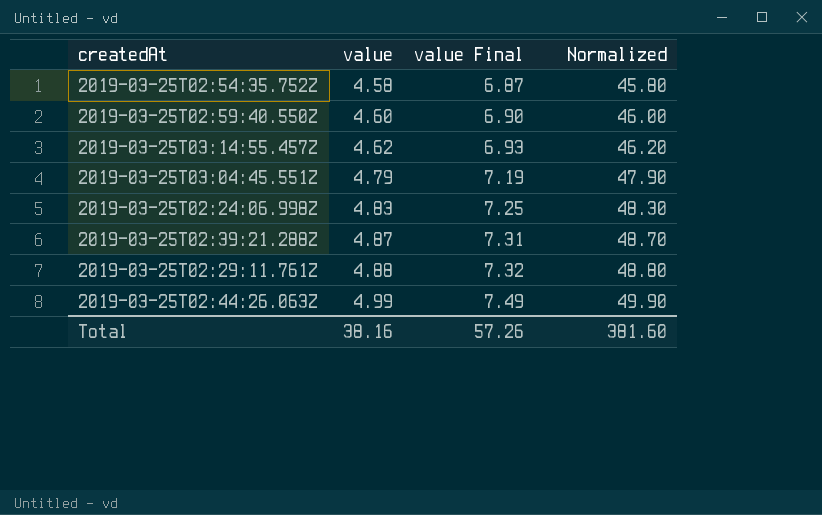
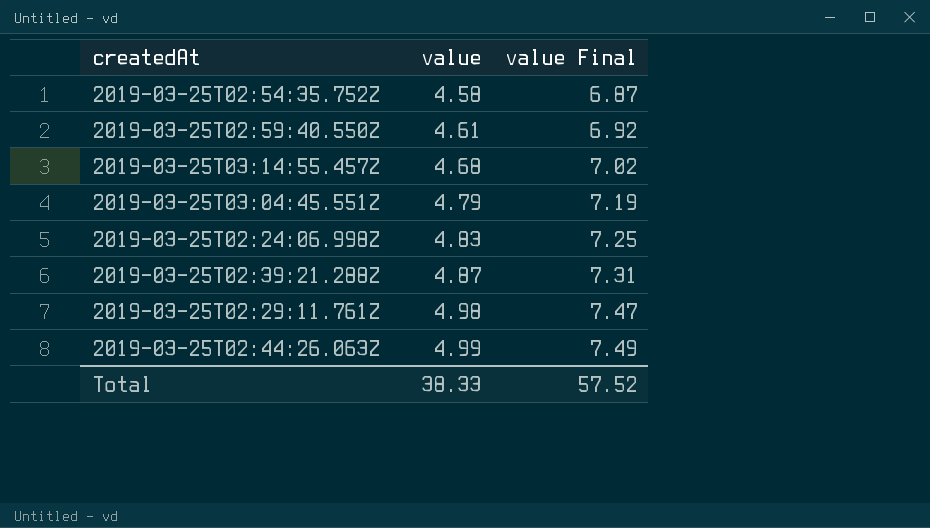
column Normalized | formula: [value] * 10 -> none
2019-03-25T02:59:40.550Z | value: 4.60 -> 4.61
2019-03-25T02:59:40.550Z | value Final: 6.90 -> 6.92
2019-03-25T03:14:55.457Z | value: 4.62 -> 4.68
2019-03-25T03:14:55.457Z | value Final: 6.93 -> 7.02
2019-03-25T02:29:11.761Z | value: 4.88 -> 4.98
2019-03-25T02:29:11.761Z | value Final: 7.32 -> 7.47
Total | value: 38.16 -> 38.33
Total | value Final: 57.26 -> 57.52

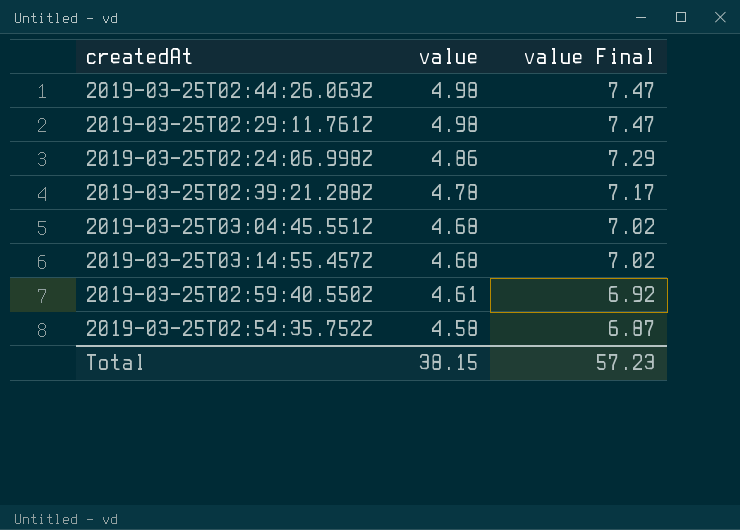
row order: value ascending -> value descending
2019-03-25T02:44:26.063Z | value: 4.99 -> 4.98
2019-03-25T02:44:26.063Z | value Final: 7.49 -> 7.47
2019-03-25T02:24:06.998Z | value: 4.83 -> 4.86
2019-03-25T02:24:06.998Z | value Final: 7.25 -> 7.29
2019-03-25T02:39:21.288Z | value: 4.87 -> 4.78
2019-03-25T02:39:21.288Z | value Final: 7.31 -> 7.17
2019-03-25T03:04:45.551Z | value: 4.79 -> 4.68
2019-03-25T03:04:45.551Z | value Final: 7.19 -> 7.02
Total | value: 38.33 -> 38.15
Total | value Final: 57.52 -> 57.23

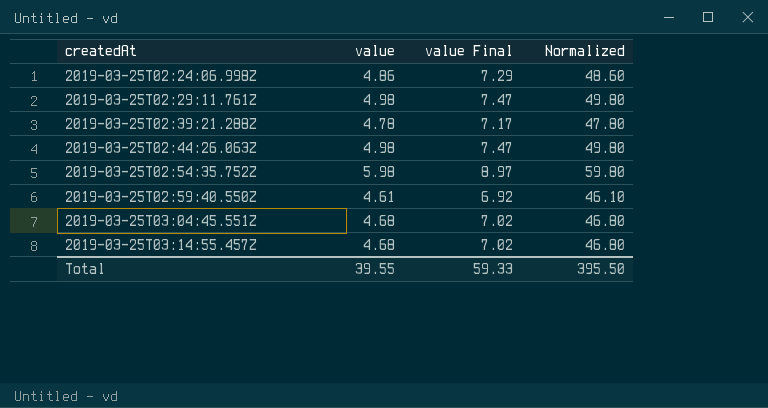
row order: value descending -> createdAt ascending
column Normalized | formula: none -> [value] * 10
2019-03-25T02:54:35.752Z | value: 4.58 -> 5.98
2019-03-25T02:54:35.752Z | value Final: 6.87 -> 8.97
Total | value: 38.15 -> 39.55
Total | value Final: 57.23 -> 59.33

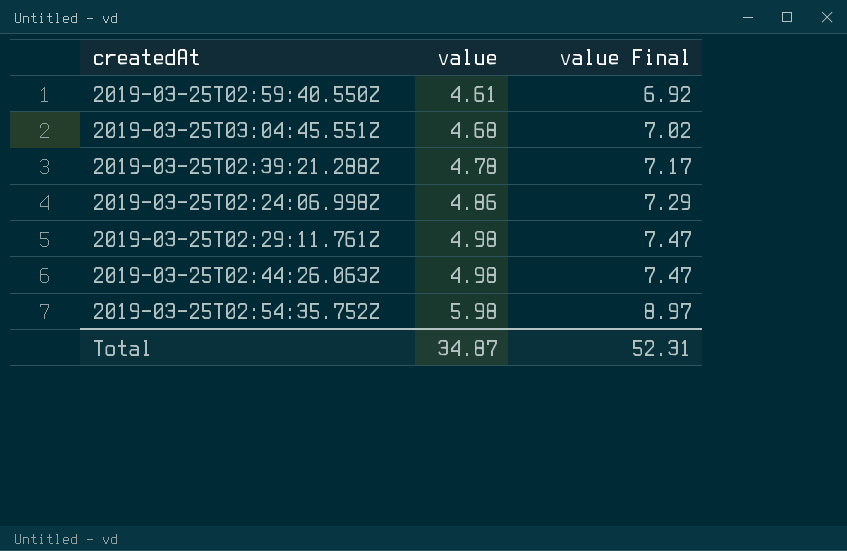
row order: createdAt ascending -> value ascending
column Normalized | formula: [value] * 10 -> none
row 2019-03-25T03:14:55.457Z: 4.68 | 7.02 | 46.80 -> none
Total | value: 39.55 -> 34.87
Total | value Final: 59.33 -> 52.31

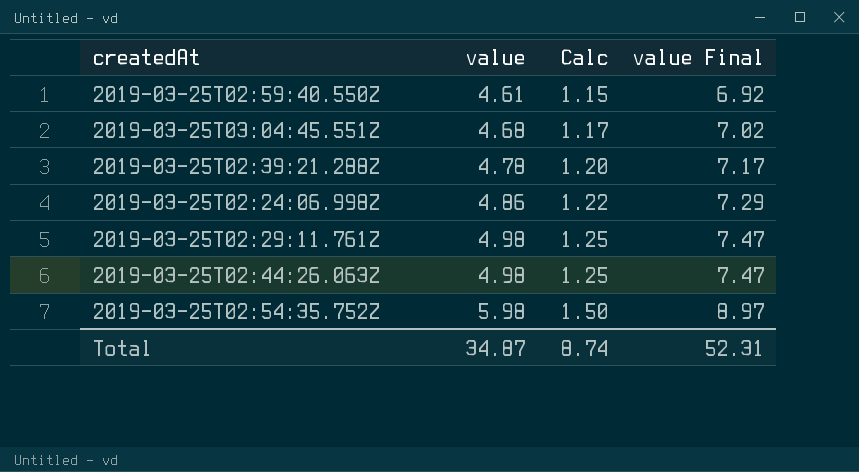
column Calc | formula: none -> [value] * 0.25

